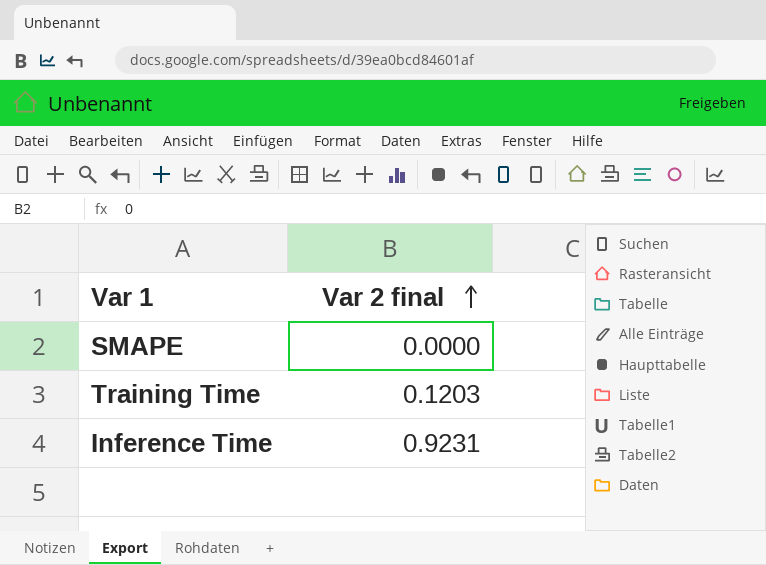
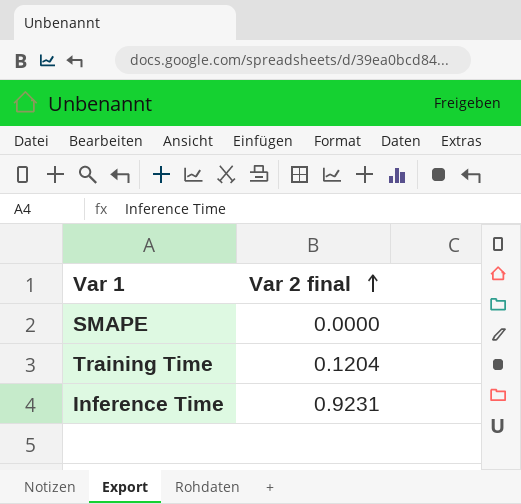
Training Time | Var 2 final: 0.1203 -> 0.1204

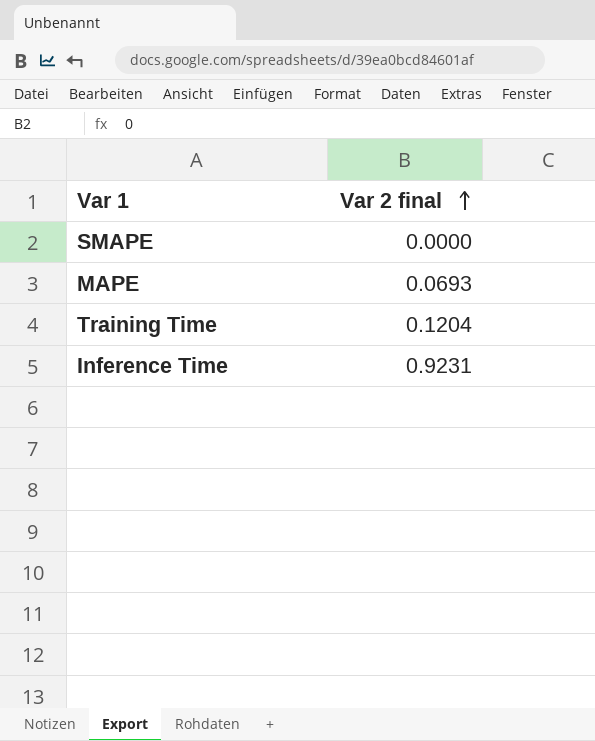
row MAPE: none -> 0.0693

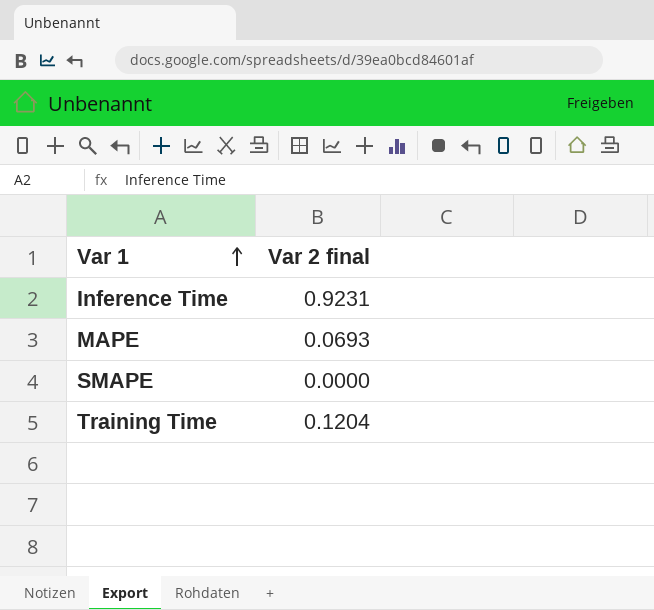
row order: Var 2 final ascending -> Var 1 ascending

